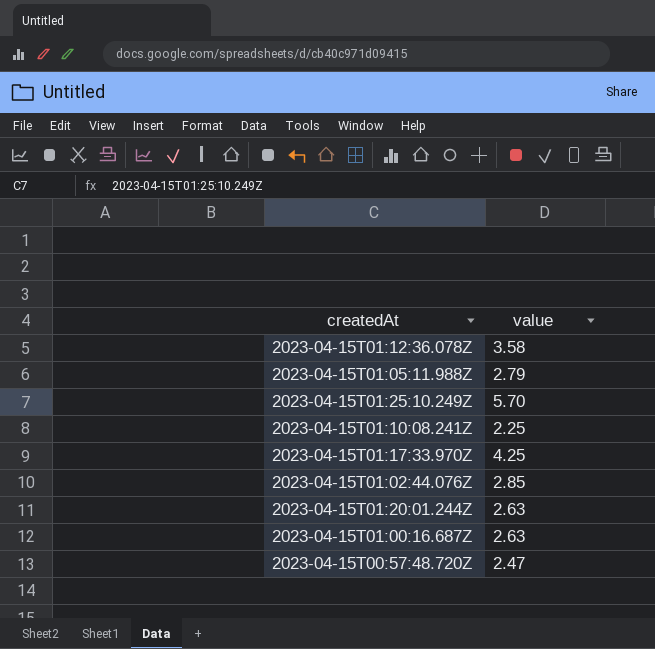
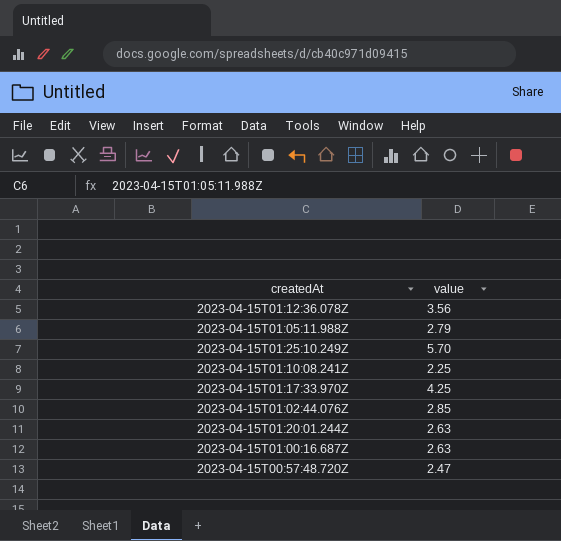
2023-04-15T01:12:36.078Z | value: 3.58 -> 3.56

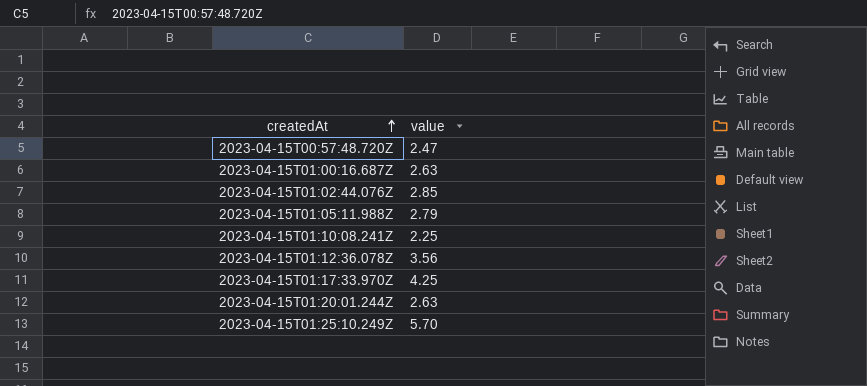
row order: none -> createdAt ascending

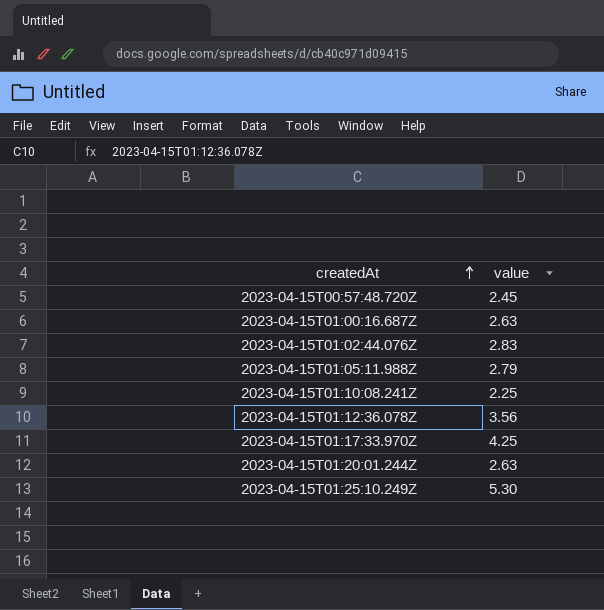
2023-04-15T00:57:48.720Z | value: 2.47 -> 2.45
2023-04-15T01:02:44.076Z | value: 2.85 -> 2.83
2023-04-15T01:25:10.249Z | value: 5.70 -> 5.30

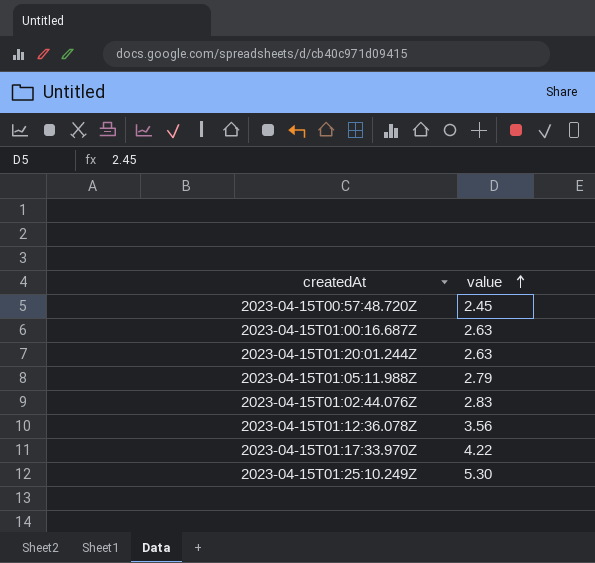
row order: createdAt ascending -> value ascending
row 2023-04-15T01:10:08.241Z: 2.25 -> none
2023-04-15T01:17:33.970Z | value: 4.25 -> 4.22

